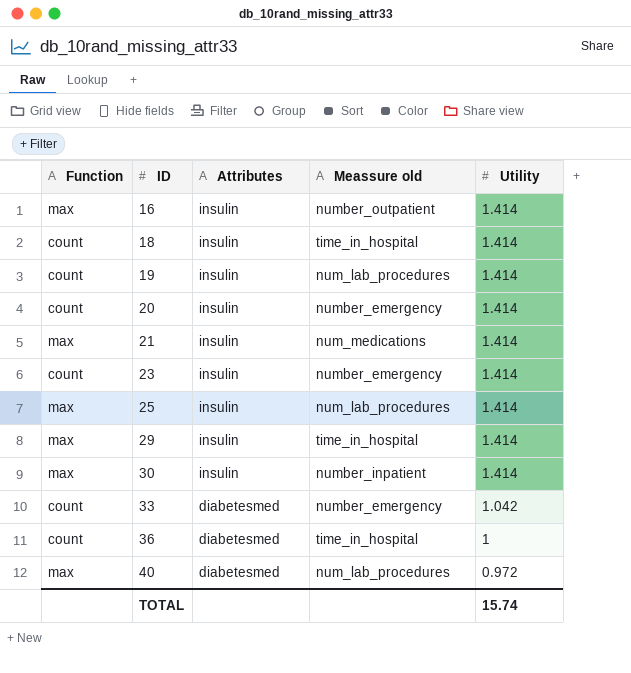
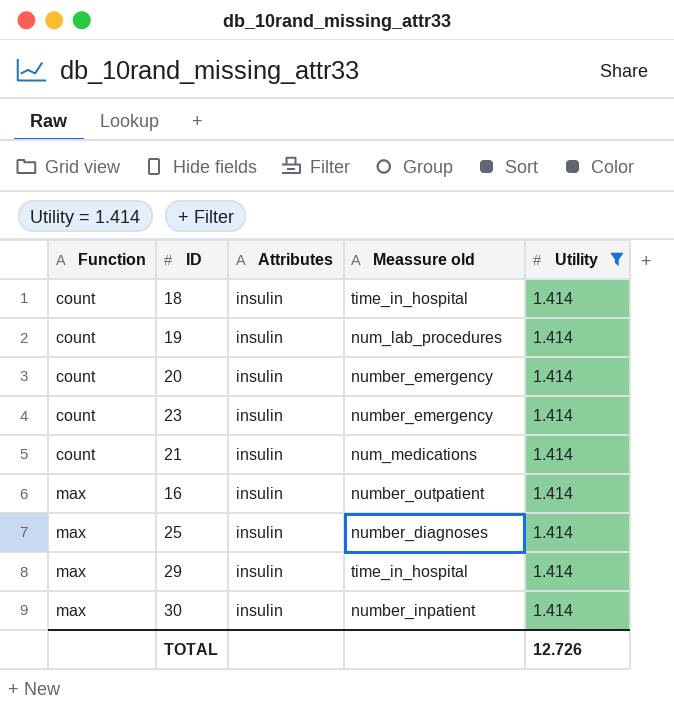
filter: none -> Utility = 1.414
row order: ID ascending -> Function ascending
21 | Function: max -> count
25 | Meassure old: num_lab_procedures -> number_diagnoses
TOTAL | Utility: 15.74 -> 12.726

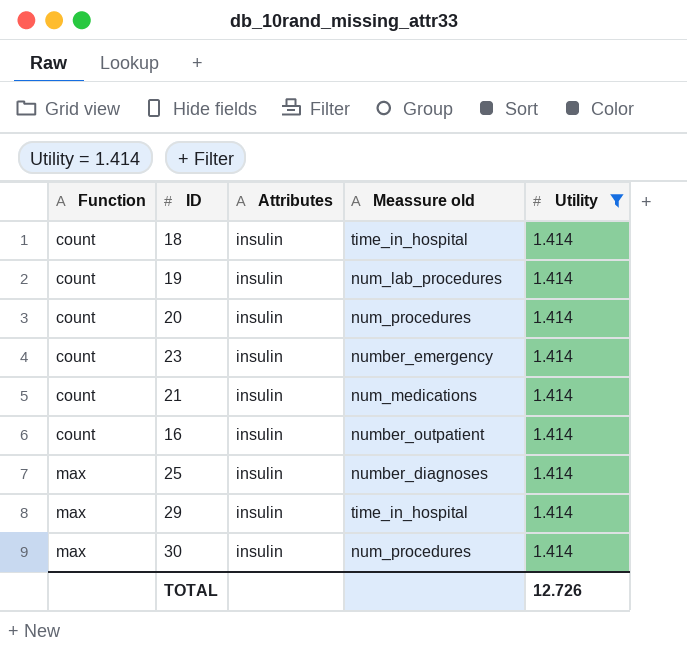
20 | Meassure old: number_emergency -> num_procedures
16 | Function: max -> count
30 | Meassure old: number_inpatient -> num_procedures

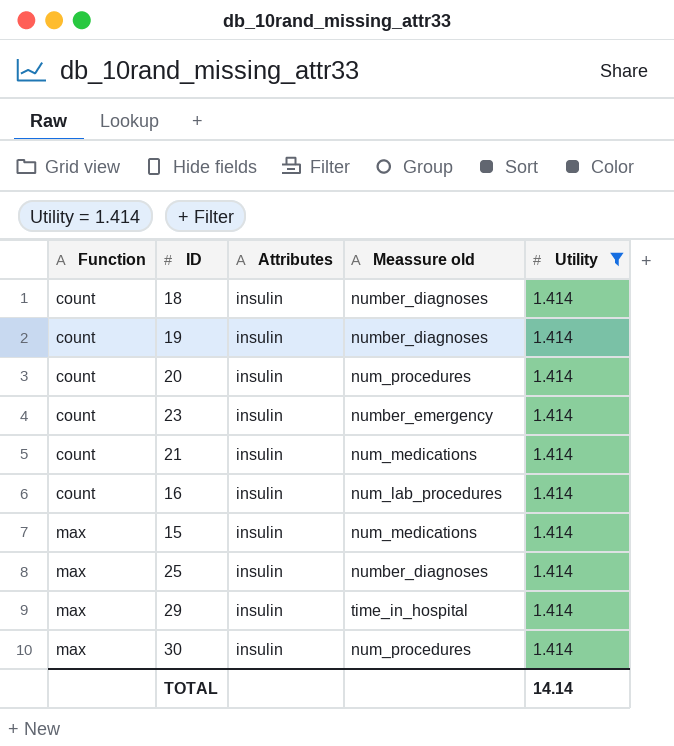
18 | Meassure old: time_in_hospital -> number_diagnoses
19 | Meassure old: num_lab_procedures -> number_diagnoses
16 | Meassure old: number_outpatient -> num_lab_procedures
row 15: none -> max | insulin | num_medications | 1.414
TOTAL | Utility: 12.726 -> 14.14

